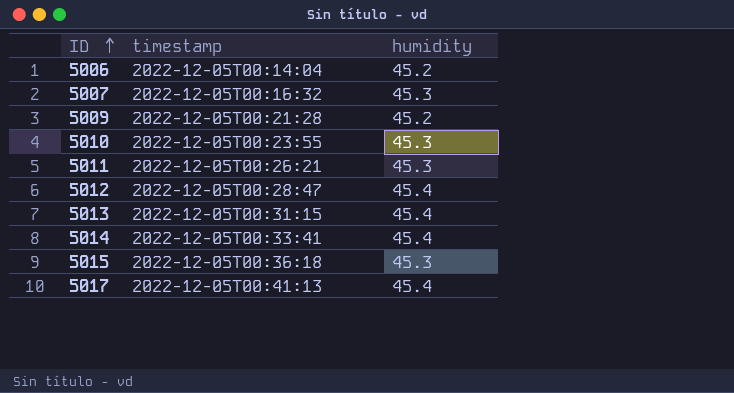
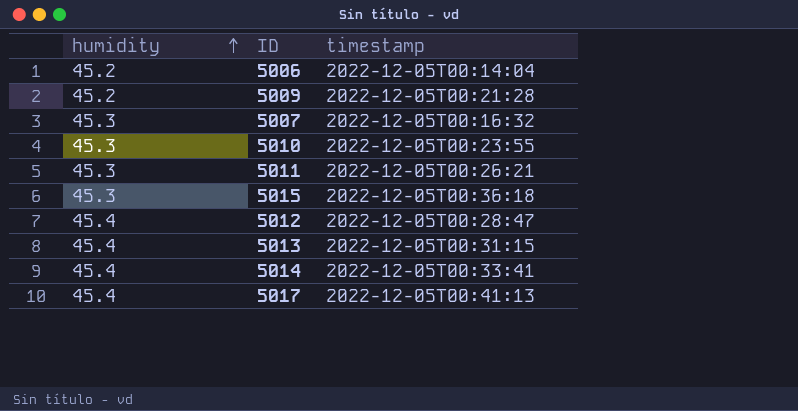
row order: ID ascending -> humidity ascending
column humidity | position: 3 -> 1

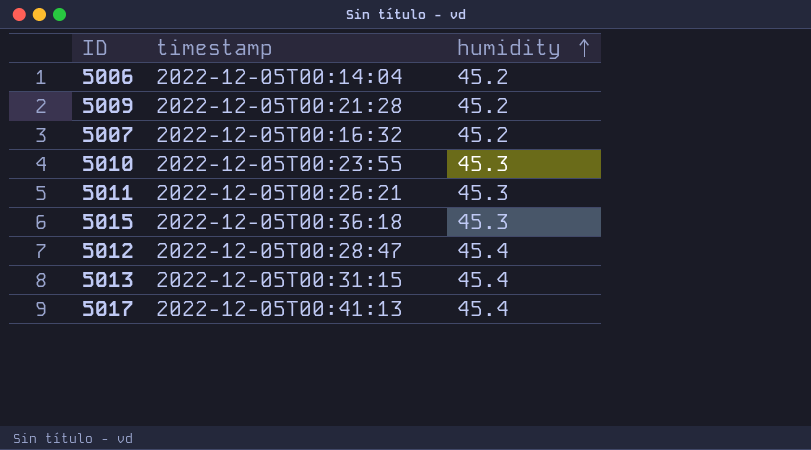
column humidity | position: 1 -> 3
row 5014: 45.4 | 2022-12-05T00:33:41 -> none
5007 | humidity: 45.3 -> 45.2

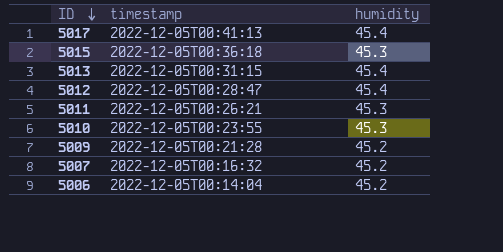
row order: humidity ascending -> ID descending

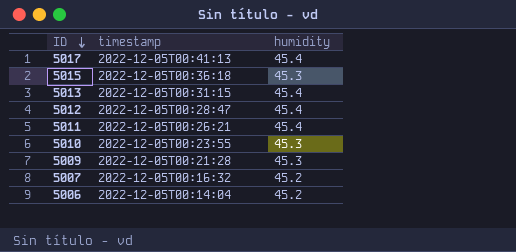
5011 | humidity: 45.3 -> 45.4
5009 | humidity: 45.2 -> 45.3

